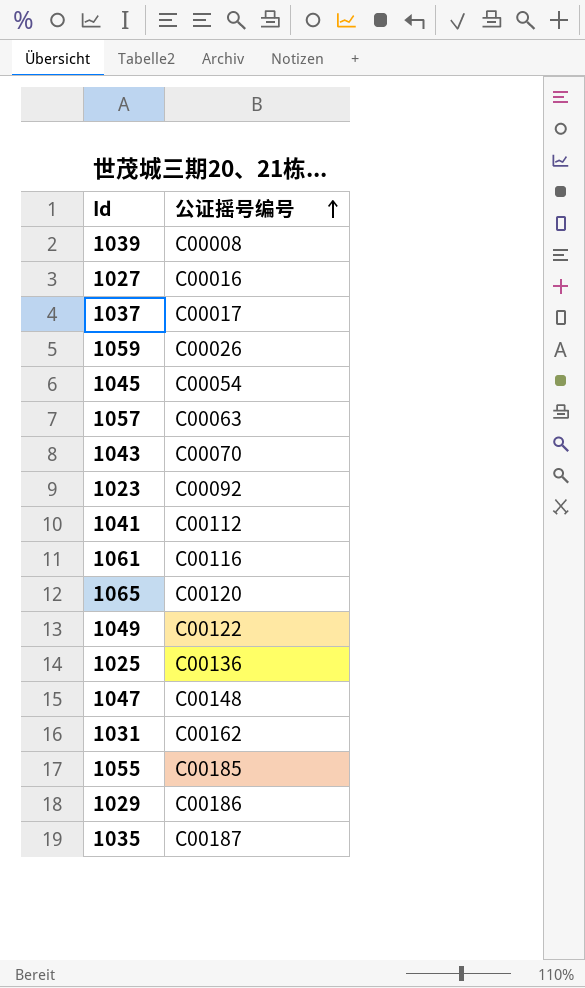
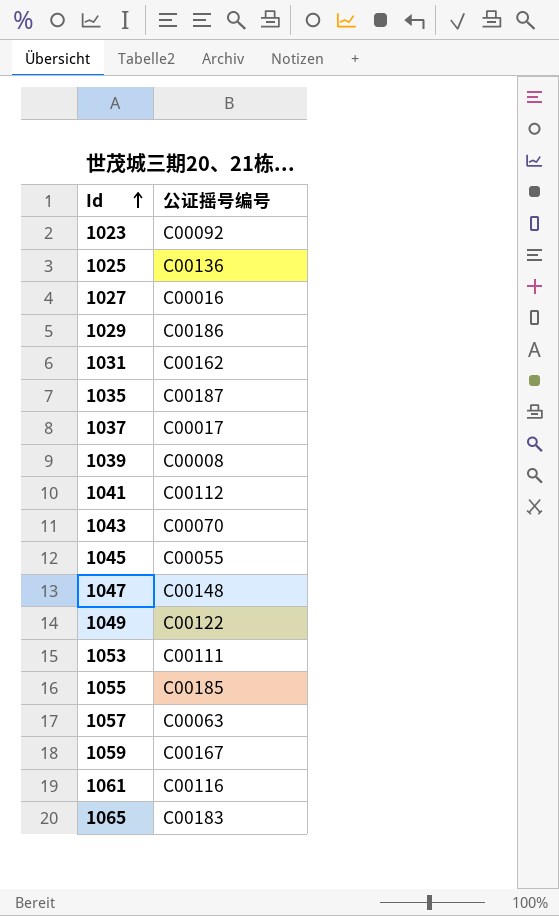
row order: 公证摇号编号 ascending -> Id ascending
1045 | 公证摇号编号: C00054 -> C00055
row 1053: none -> C00111
1059 | 公证摇号编号: C00026 -> C00167
1065 | 公证摇号编号: C00120 -> C00183

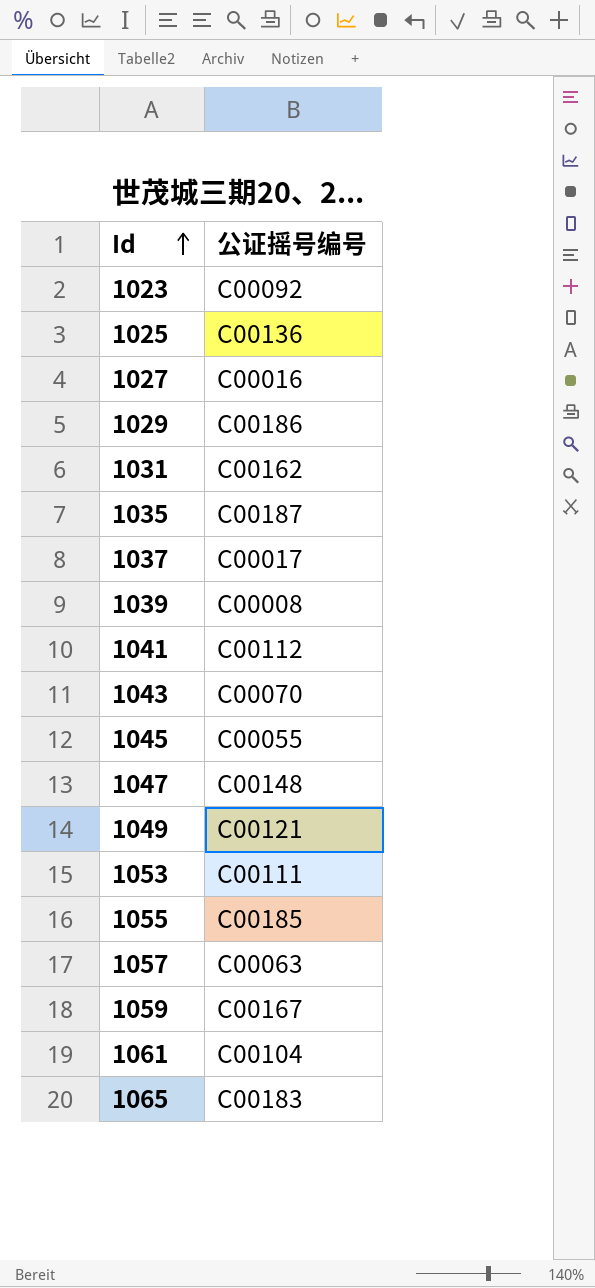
1049 | 公证摇号编号: C00122 -> C00121
1061 | 公证摇号编号: C00116 -> C00104

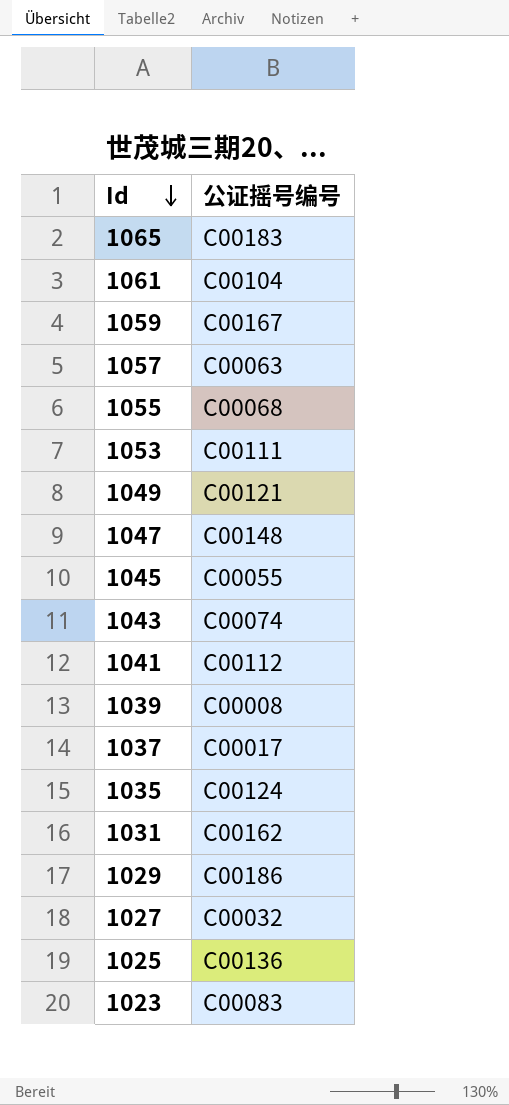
row order: Id ascending -> Id descending
1055 | 公证摇号编号: C00185 -> C00068
1043 | 公证摇号编号: C00070 -> C00074
1035 | 公证摇号编号: C00187 -> C00124
1027 | 公证摇号编号: C00016 -> C00032
1023 | 公证摇号编号: C00092 -> C00083

